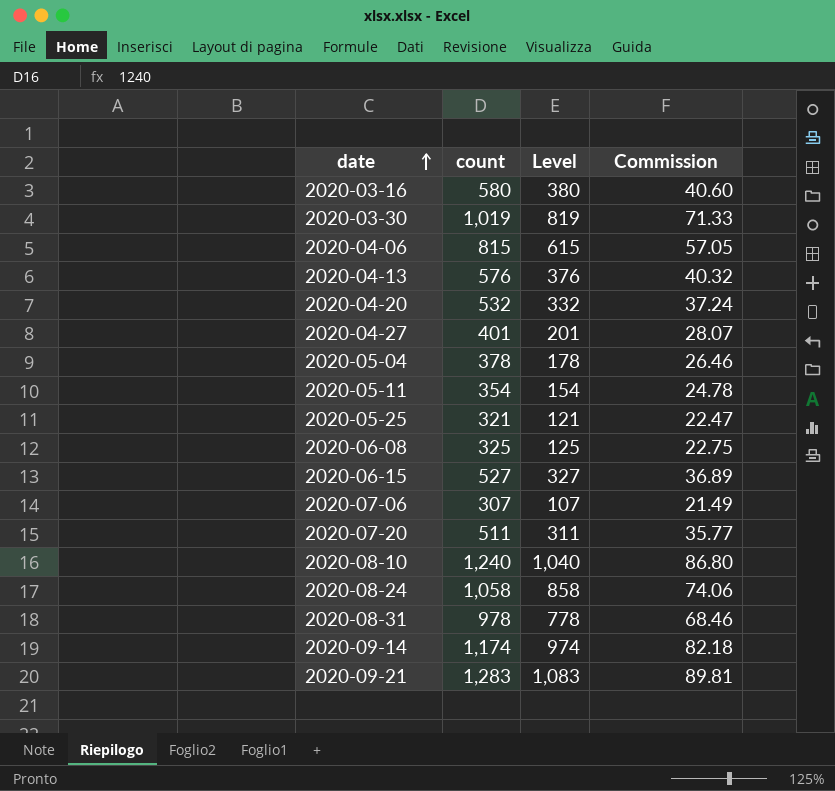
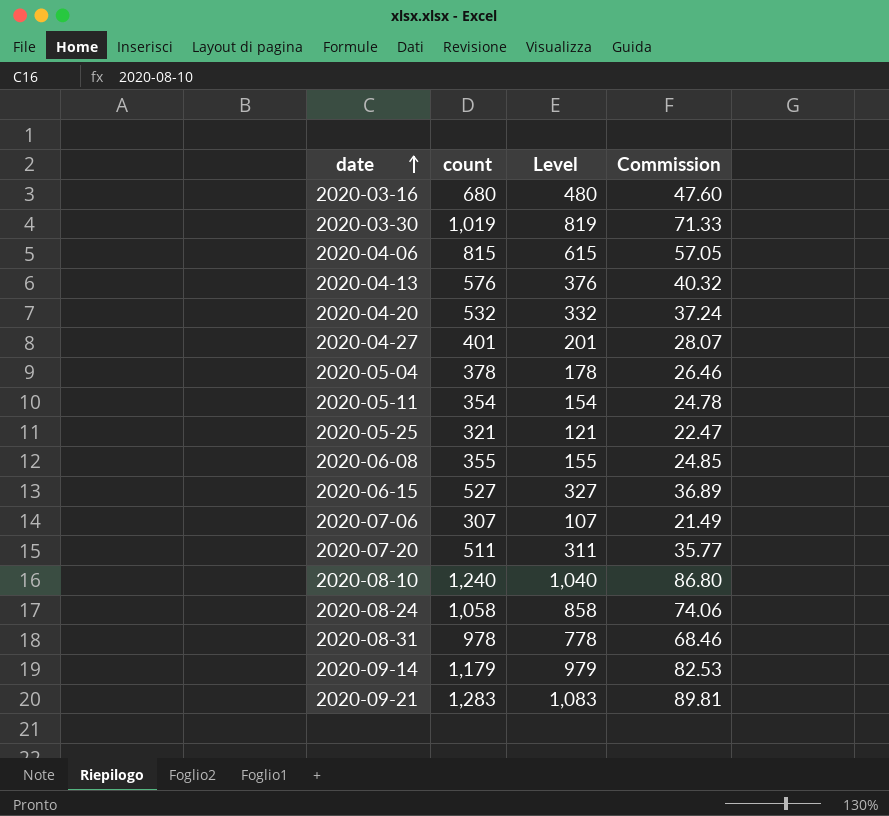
2020-03-16 | count: 580 -> 680
2020-03-16 | Level: 380 -> 480
2020-03-16 | Commission: 40.60 -> 47.60
2020-06-08 | count: 325 -> 355
2020-06-08 | Level: 125 -> 155
2020-06-08 | Commission: 22.75 -> 24.85
2020-09-14 | count: 1,174 -> 1,179
2020-09-14 | Level: 974 -> 979
2020-09-14 | Commission: 82.18 -> 82.53

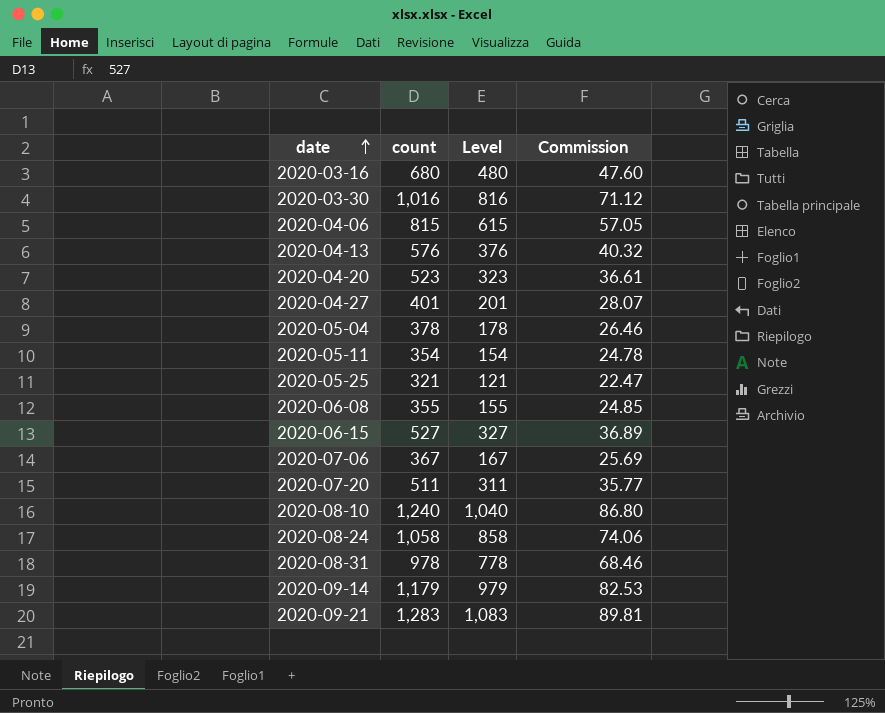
2020-03-30 | count: 1,019 -> 1,016
2020-03-30 | Level: 819 -> 816
2020-03-30 | Commission: 71.33 -> 71.12
2020-04-20 | count: 532 -> 523
2020-04-20 | Level: 332 -> 323
2020-04-20 | Commission: 37.24 -> 36.61
2020-07-06 | count: 307 -> 367
2020-07-06 | Level: 107 -> 167
2020-07-06 | Commission: 21.49 -> 25.69

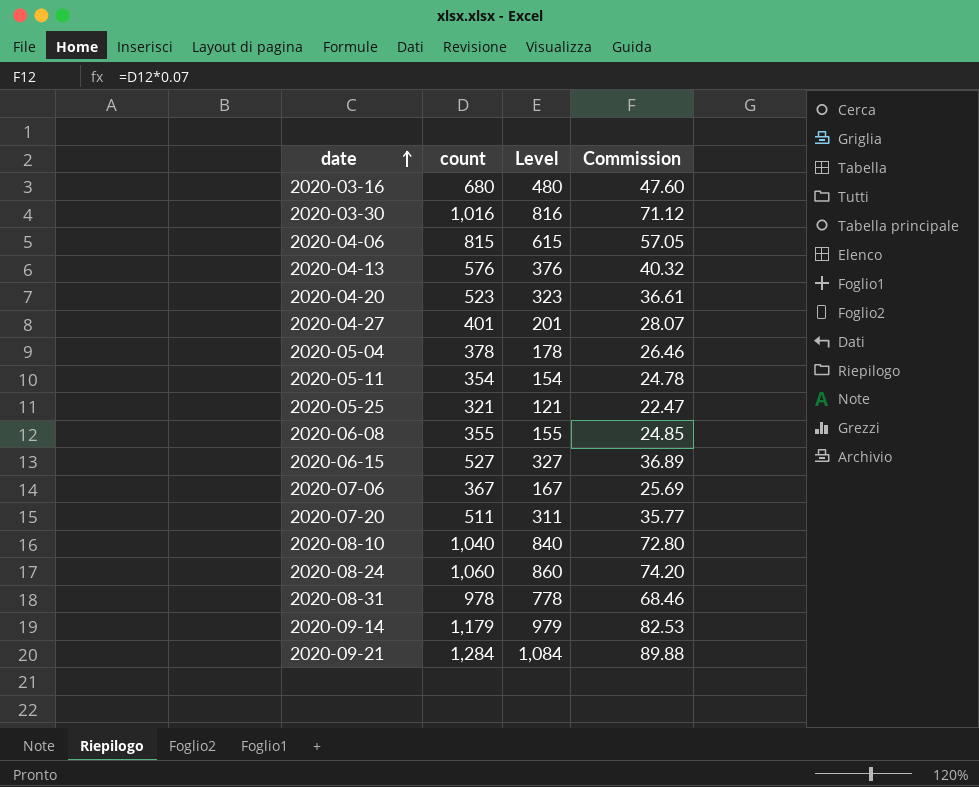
2020-08-10 | count: 1,240 -> 1,040
2020-08-10 | Level: 1,040 -> 840
2020-08-10 | Commission: 86.80 -> 72.80
2020-08-24 | count: 1,058 -> 1,060
2020-08-24 | Level: 858 -> 860
2020-08-24 | Commission: 74.06 -> 74.20
2020-09-21 | count: 1,283 -> 1,284
2020-09-21 | Level: 1,083 -> 1,084
2020-09-21 | Commission: 89.81 -> 89.88

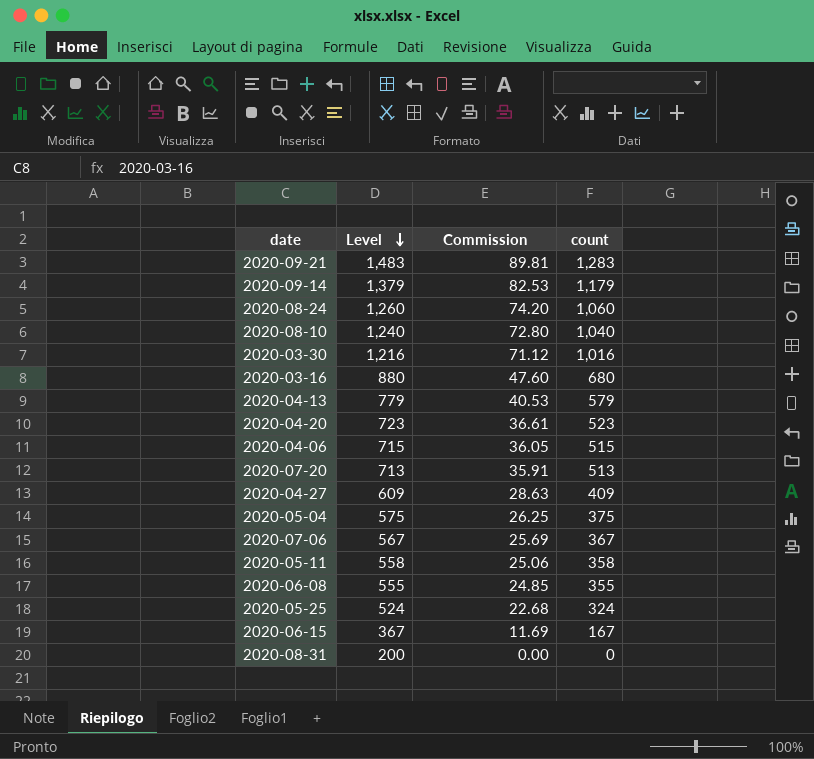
row order: date ascending -> Level descending
column Level | formula: [count] - 200 -> [count] + 200
column count | position: 2 -> 4
2020-09-21 | Commission: 89.88 -> 89.81
2020-09-21 | count: 1,284 -> 1,283
2020-04-13 | Commission: 40.32 -> 40.53
2020-04-13 | count: 576 -> 579
2020-04-06 | Commission: 57.05 -> 36.05
2020-04-06 | count: 815 -> 515
2020-07-20 | Commission: 35.77 -> 35.91
2020-07-20 | count: 511 -> 513
2020-04-27 | Commission: 28.07 -> 28.63
2020-04-27 | count: 401 -> 409
2020-05-04 | Commission: 26.46 -> 26.25
2020-05-04 | count: 378 -> 375
2020-05-11 | Commission: 24.78 -> 25.06
2020-05-11 | count: 354 -> 358
2020-05-25 | Commission: 22.47 -> 22.68
2020-05-25 | count: 321 -> 324
2020-06-15 | Commission: 36.89 -> 11.69
2020-06-15 | count: 527 -> 167
2020-08-31 | Commission: 68.46 -> 0.00
2020-08-31 | count: 978 -> 0

